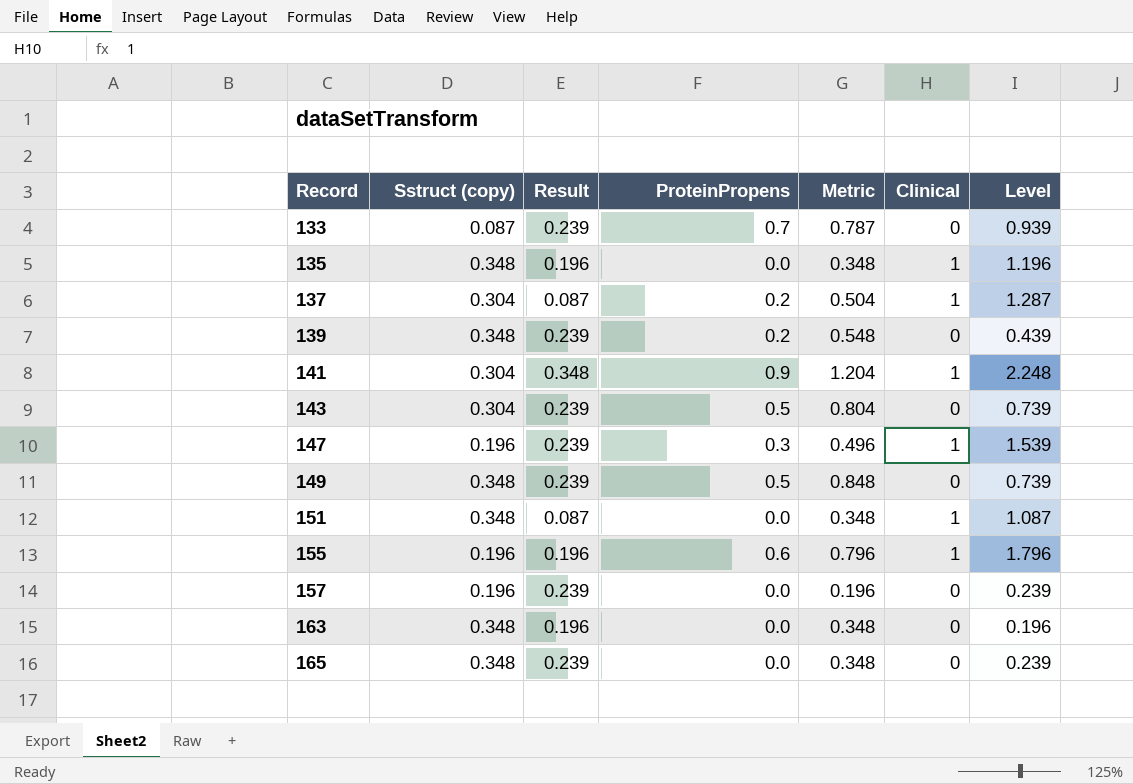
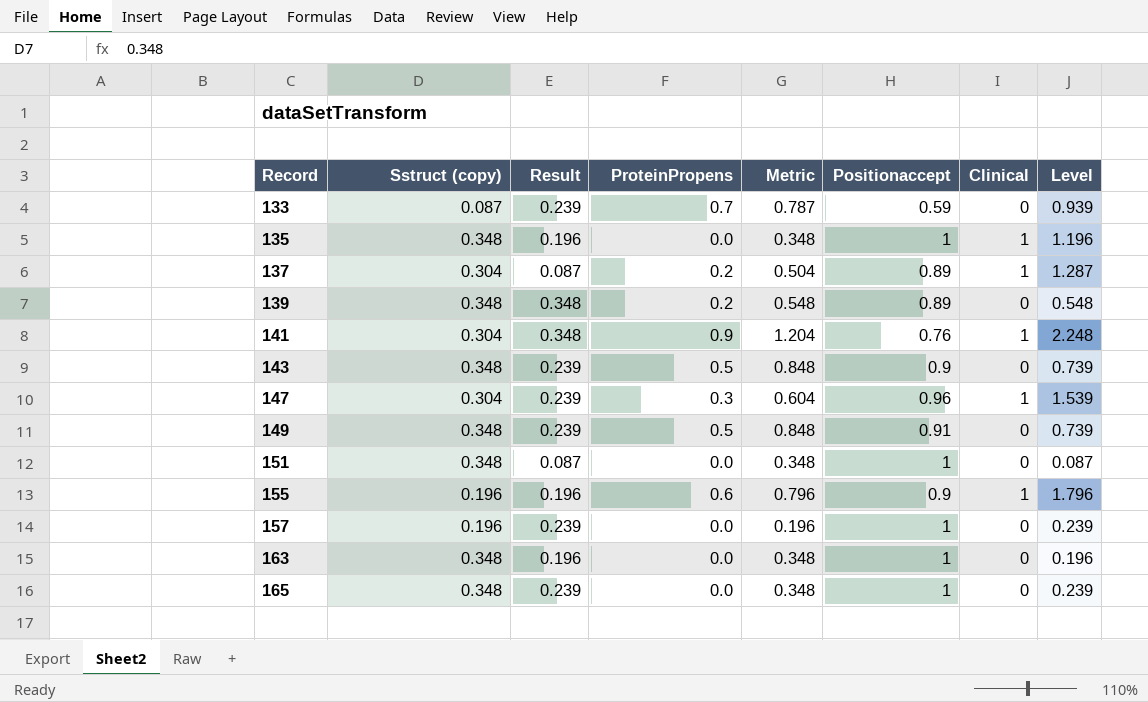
column Positionaccept | position: none -> 6
139 | Result: 0.239 -> 0.348
139 | Level: 0.439 -> 0.548
143 | Sstruct (copy): 0.304 -> 0.348
143 | Metric: 0.804 -> 0.848
147 | Sstruct (copy): 0.196 -> 0.304
147 | Metric: 0.496 -> 0.604
151 | Clinical: 1 -> 0
151 | Level: 1.087 -> 0.087

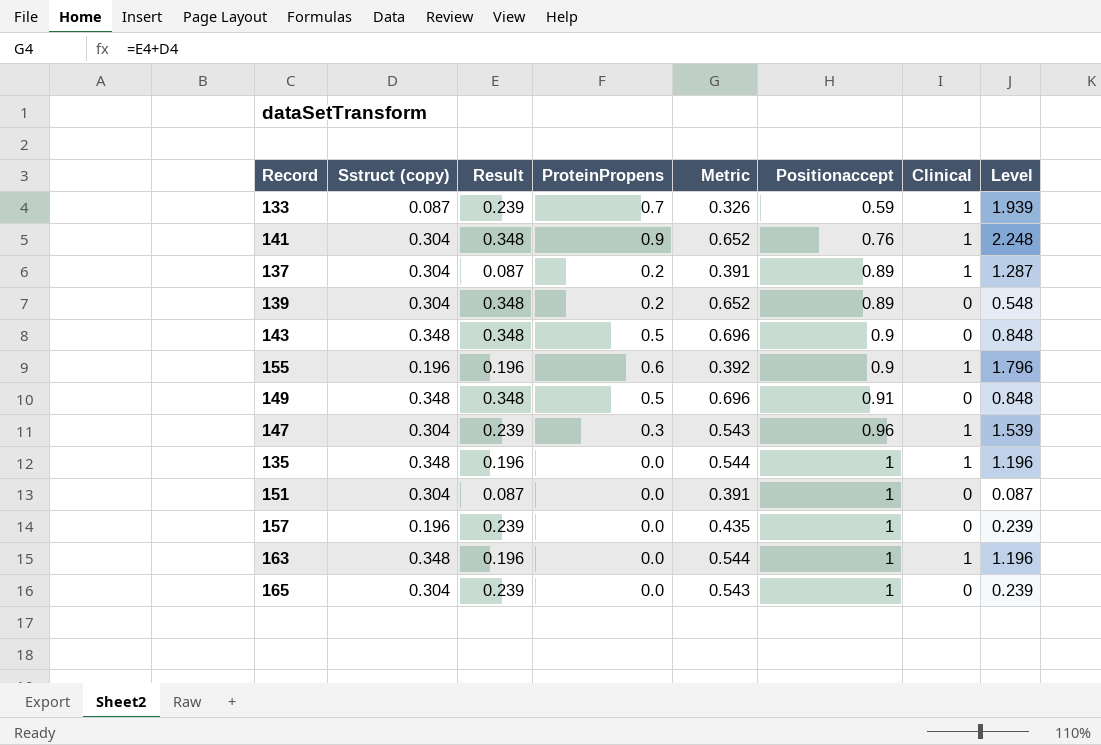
row order: Record ascending -> Positionaccept ascending
column Metric | formula: [Sstruct (copy)] + [ProteinPropens] -> [Sstruct (copy)] + [Result]
133 | Clinical: 0 -> 1
133 | Level: 0.939 -> 1.939
139 | Sstruct (copy): 0.348 -> 0.304
143 | Result: 0.239 -> 0.348
143 | Level: 0.739 -> 0.848
149 | Result: 0.239 -> 0.348
149 | Level: 0.739 -> 0.848
151 | Sstruct (copy): 0.348 -> 0.304
163 | Clinical: 0 -> 1
163 | Level: 0.196 -> 1.196
165 | Sstruct (copy): 0.348 -> 0.304

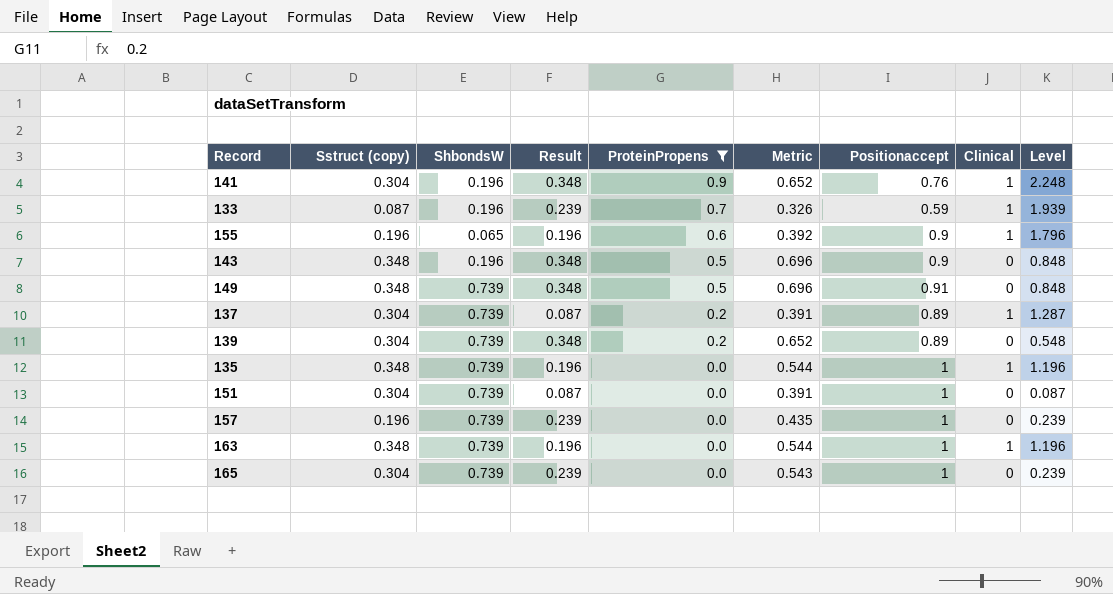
filter: none -> ProteinPropens != 0.3
row order: Positionaccept ascending -> ProteinPropens descending
column ShbondsW | position: none -> 3

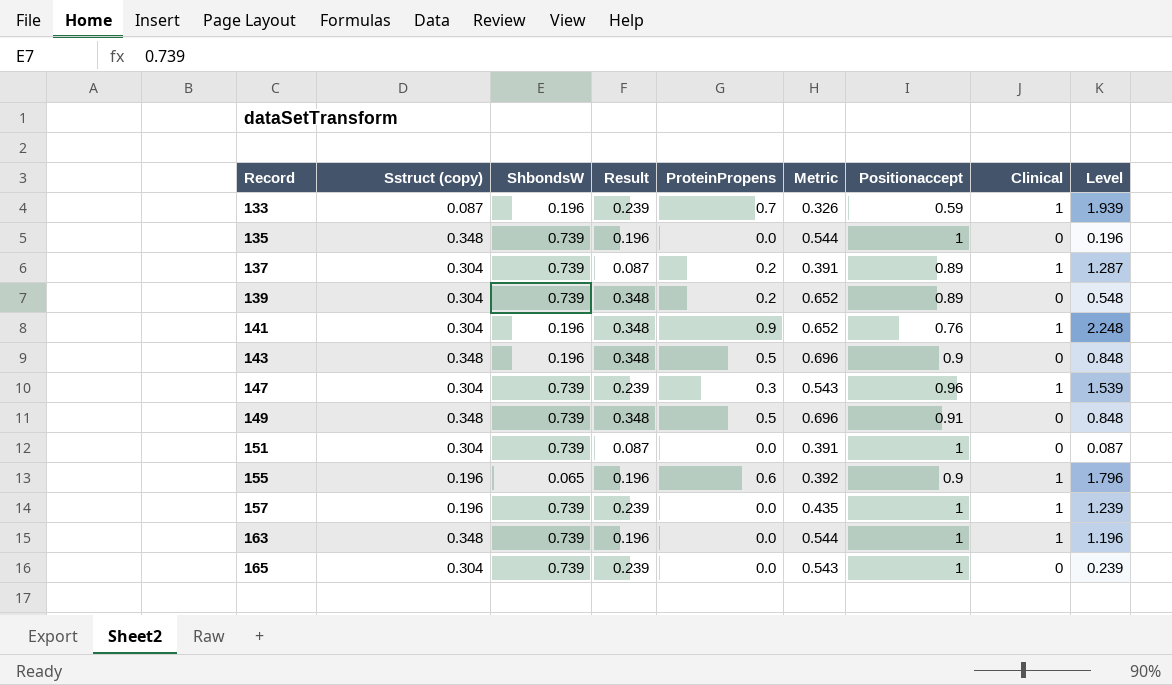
filter: ProteinPropens != 0.3 -> none
row order: ProteinPropens descending -> Record ascending
135 | Clinical: 1 -> 0
135 | Level: 1.196 -> 0.196
157 | Clinical: 0 -> 1
157 | Level: 0.239 -> 1.239

